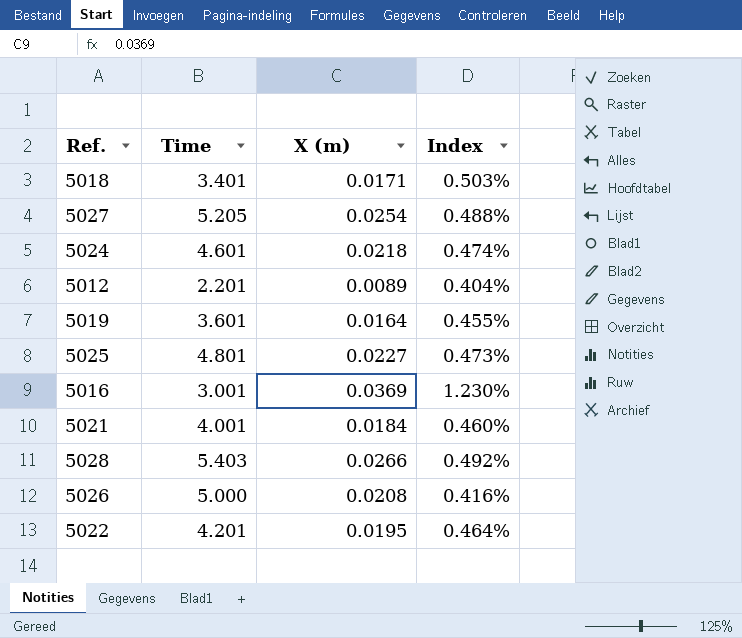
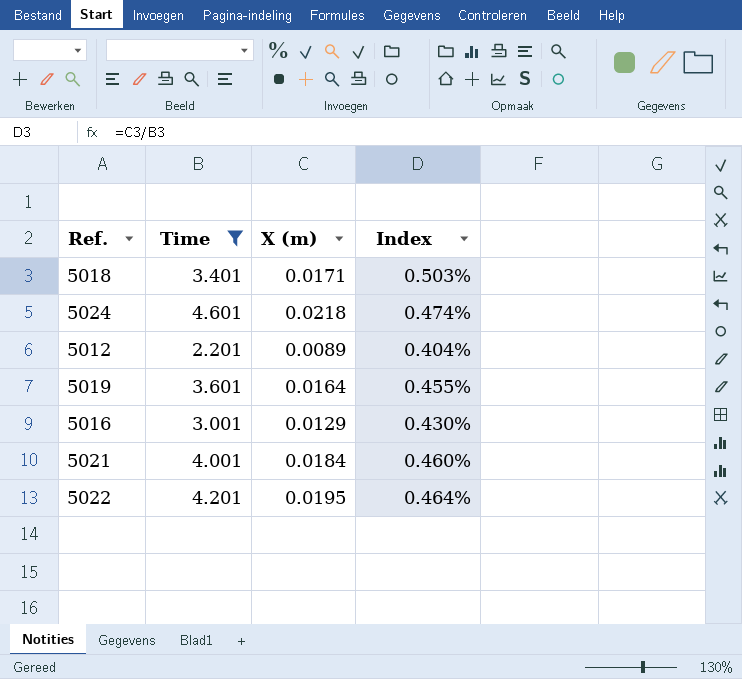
filter: none -> Time <= 4.601
5016 | X (m): 0.0369 -> 0.0129
5016 | Index: 1.230% -> 0.430%

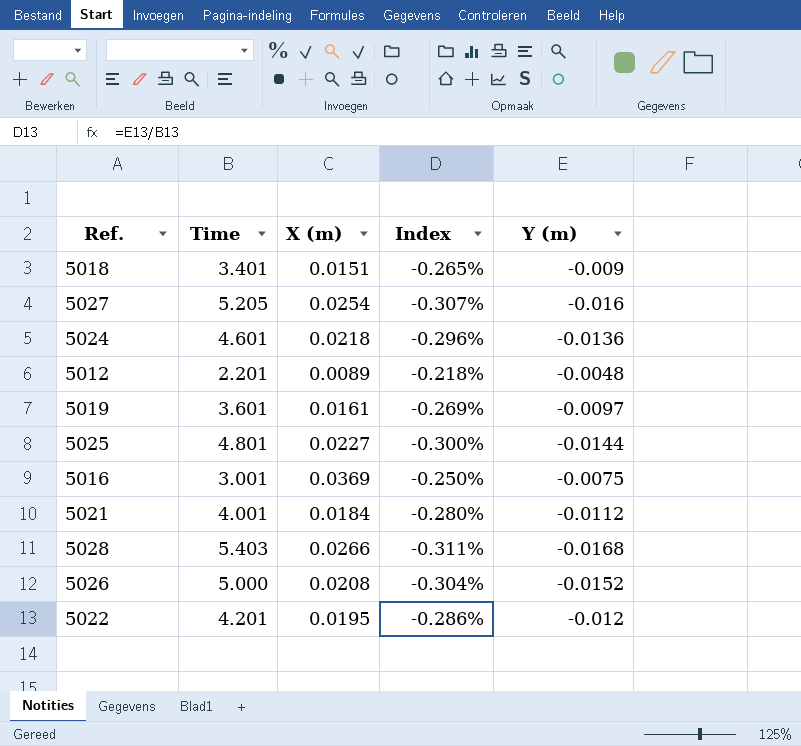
filter: Time <= 4.601 -> none
column Index | formula: [X (m)] / [Time] -> [Y (m)] / [Time]
column Y (m) | position: none -> 5
5018 | X (m): 0.0171 -> 0.0151
5019 | X (m): 0.0164 -> 0.0161
5016 | X (m): 0.0129 -> 0.0369

